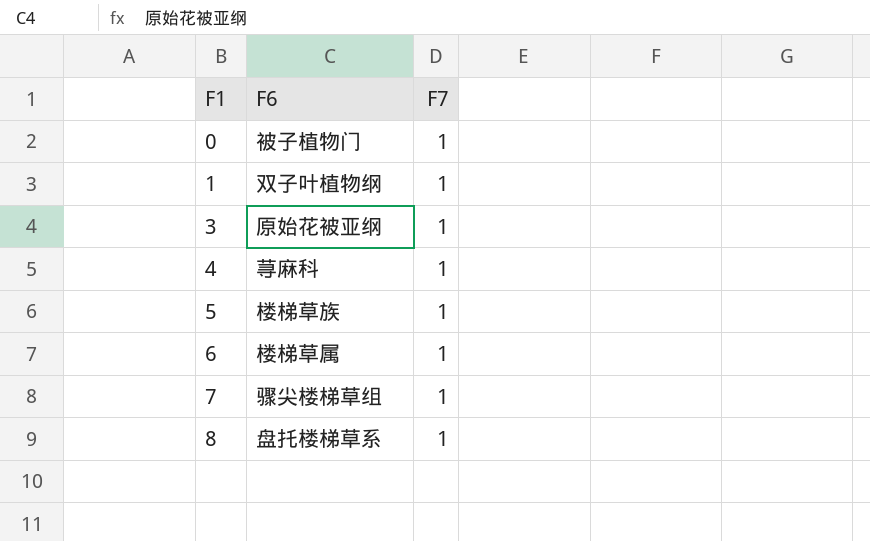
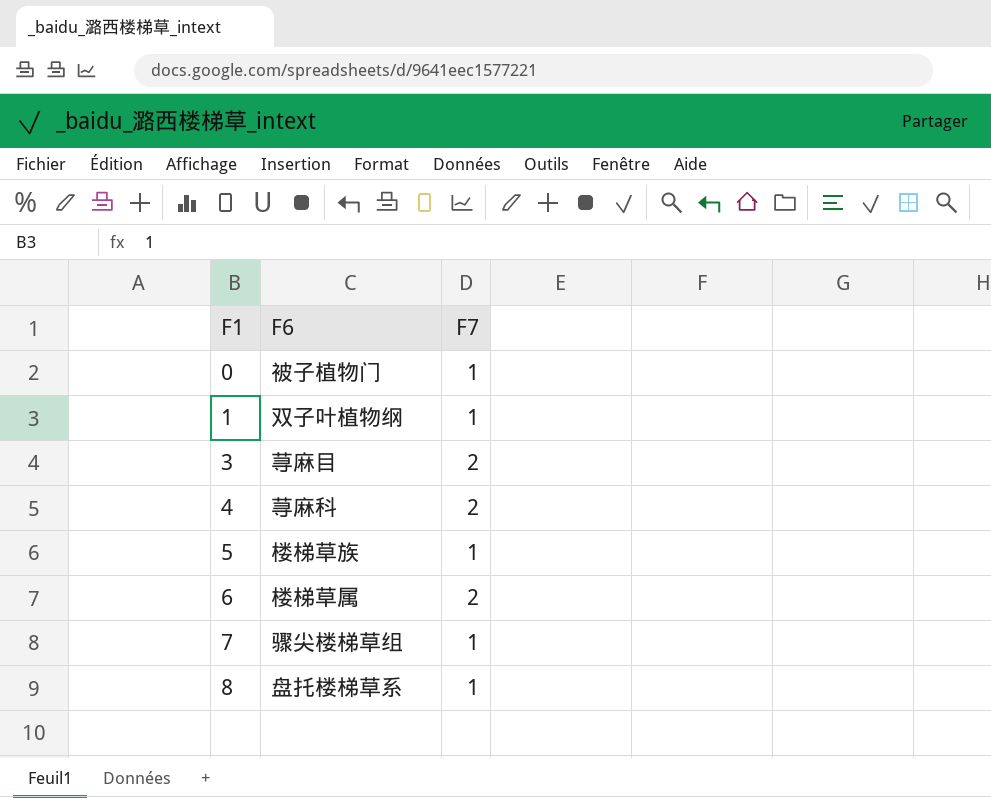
3 | F6: 原始花被亚纲 -> 荨麻目
3 | F7: 1 -> 2
4 | F7: 1 -> 2
6 | F7: 1 -> 2

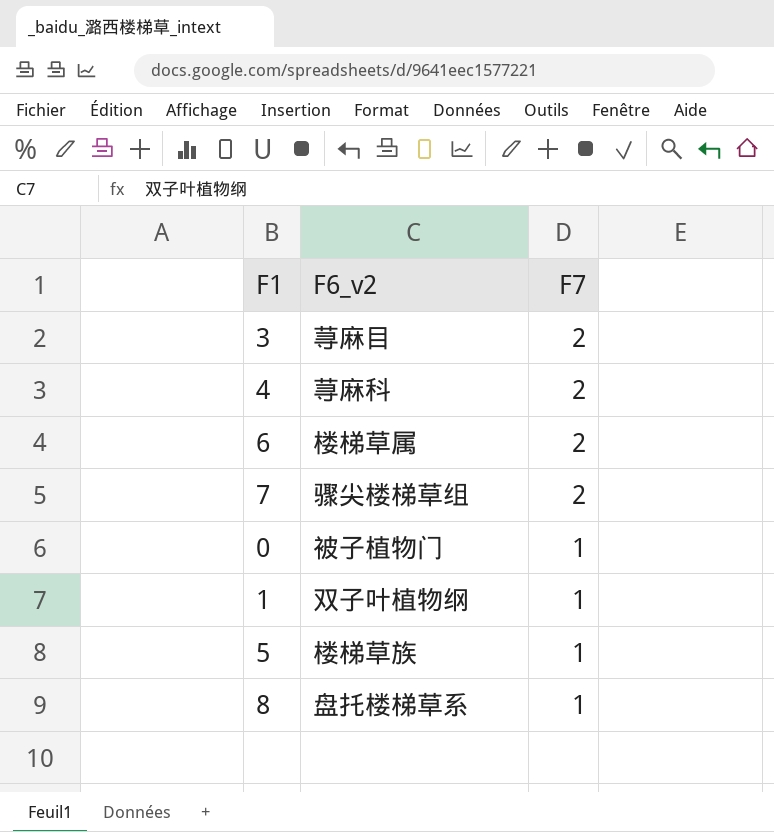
row order: F1 ascending -> F7 descending
column name: F6 -> F6_v2
7 | F7: 1 -> 2

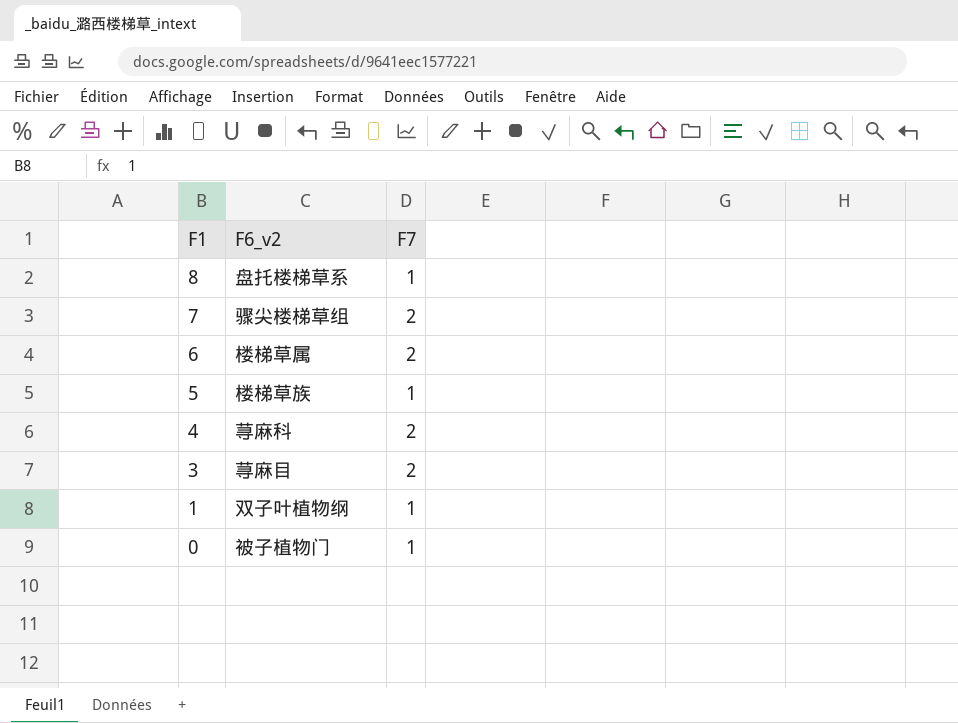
row order: F7 descending -> F1 descending

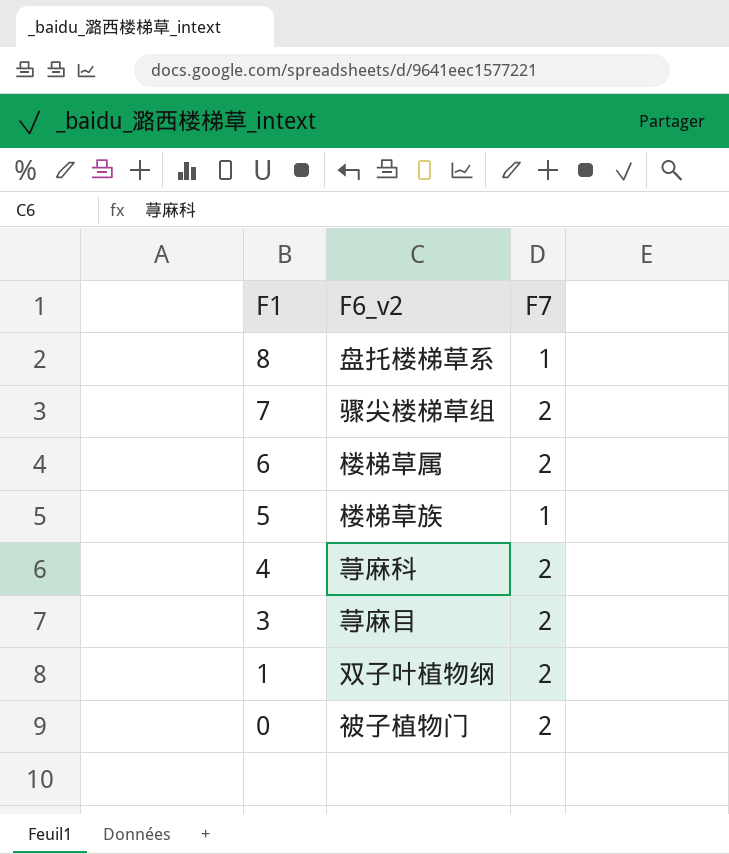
1 | F7: 1 -> 2
0 | F7: 1 -> 2

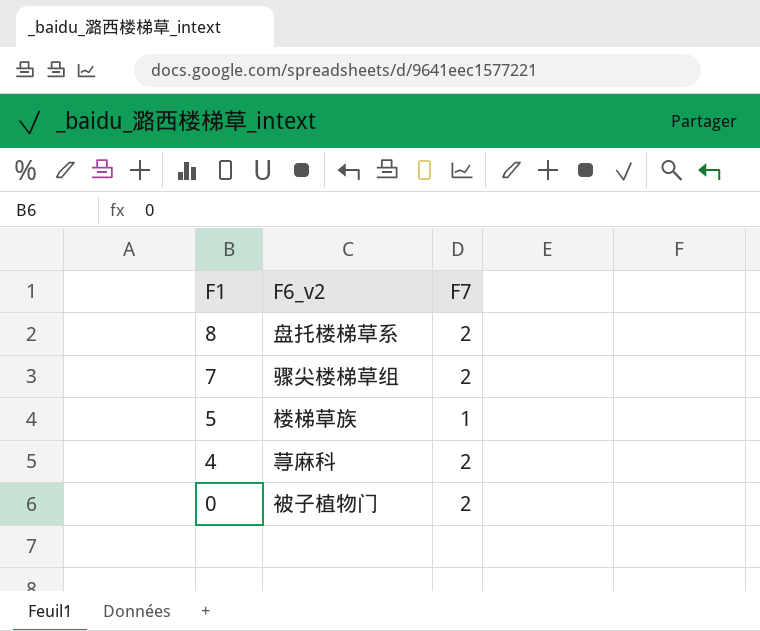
row 6: 楼梯草属 | 2 -> none
row 3: 荨麻目 | 2 -> none
row 1: 双子叶植物纲 | 2 -> none
8 | F7: 1 -> 2

